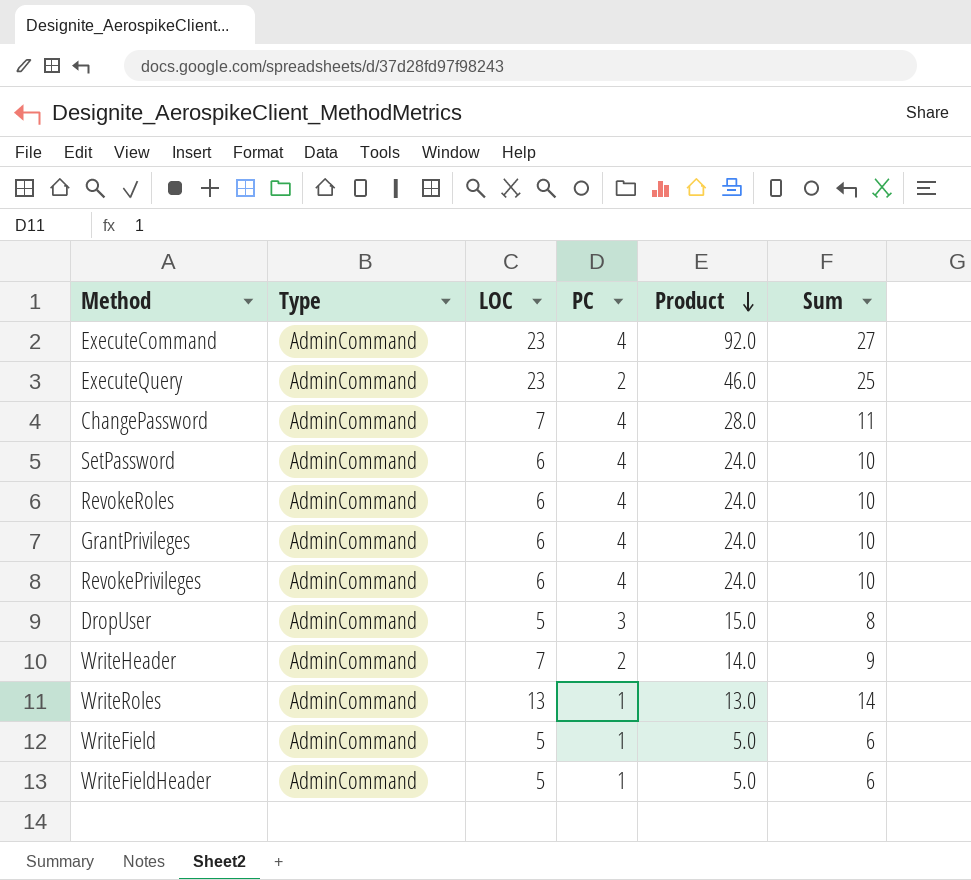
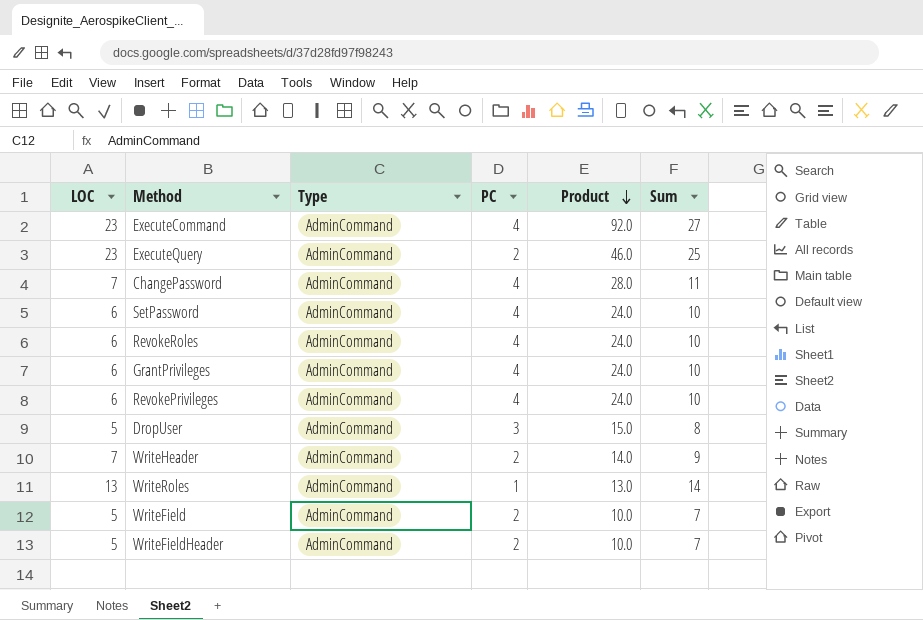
column LOC | position: 3 -> 1
WriteField | PC: 1 -> 2
WriteField | Product: 5.0 -> 10.0
WriteField | Sum: 6 -> 7
WriteFieldHeader | PC: 1 -> 2
WriteFieldHeader | Product: 5.0 -> 10.0
WriteFieldHeader | Sum: 6 -> 7

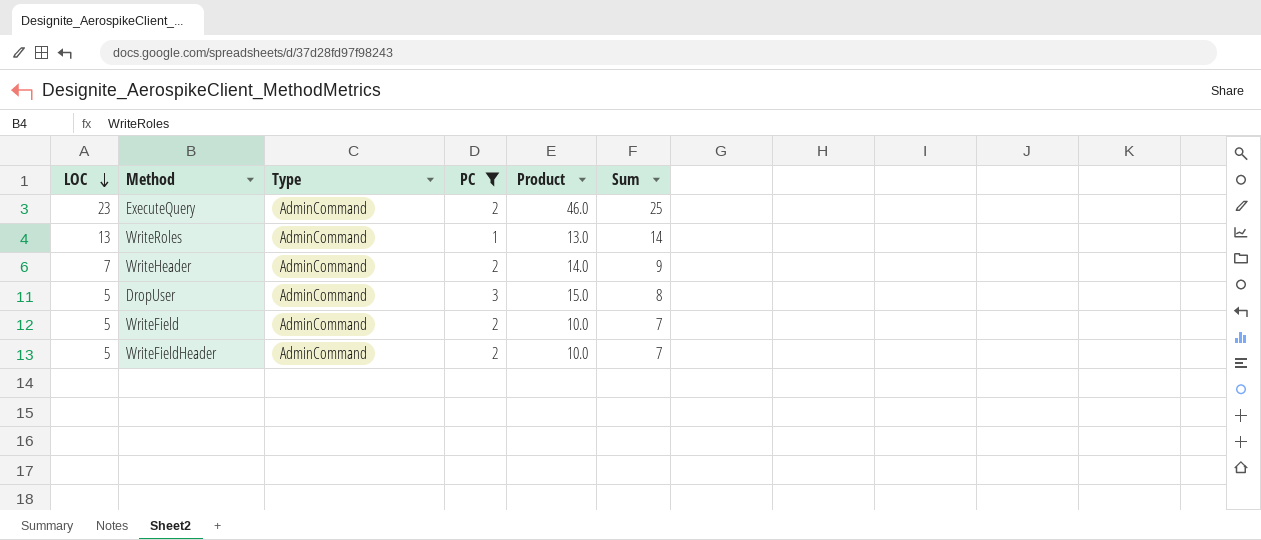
filter: none -> PC != 4
row order: Product descending -> LOC descending

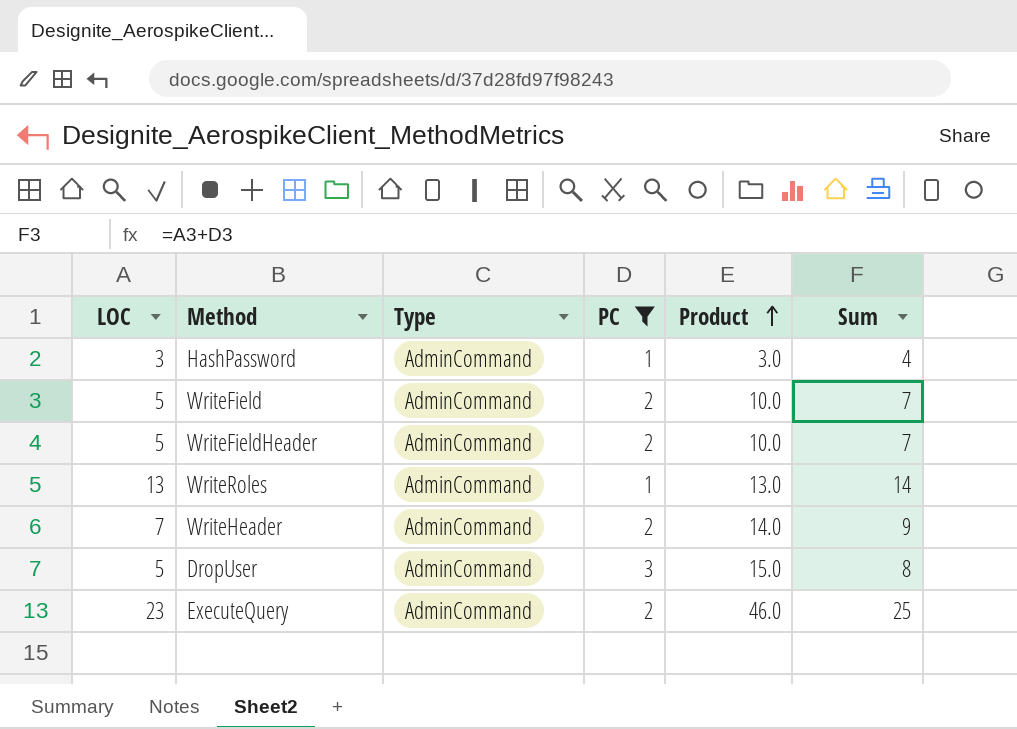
row order: LOC descending -> Product ascending
row HashPassword: none -> 3 | AdminCommand | 1 | 3.0 | 4

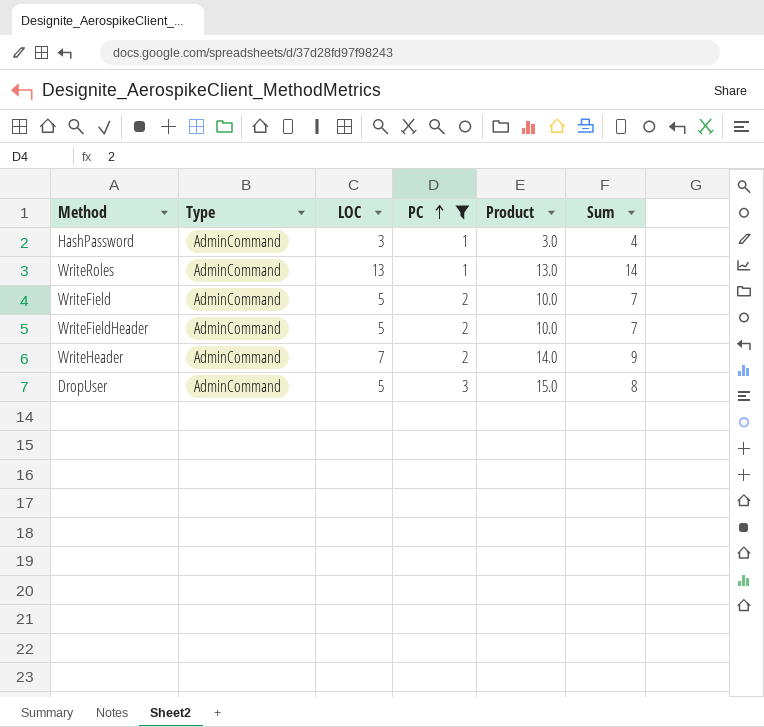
row order: Product ascending -> PC ascending
column LOC | position: 1 -> 3
row ExecuteQuery: 23 | AdminCommand | 2 | 46.0 | 25 -> none

